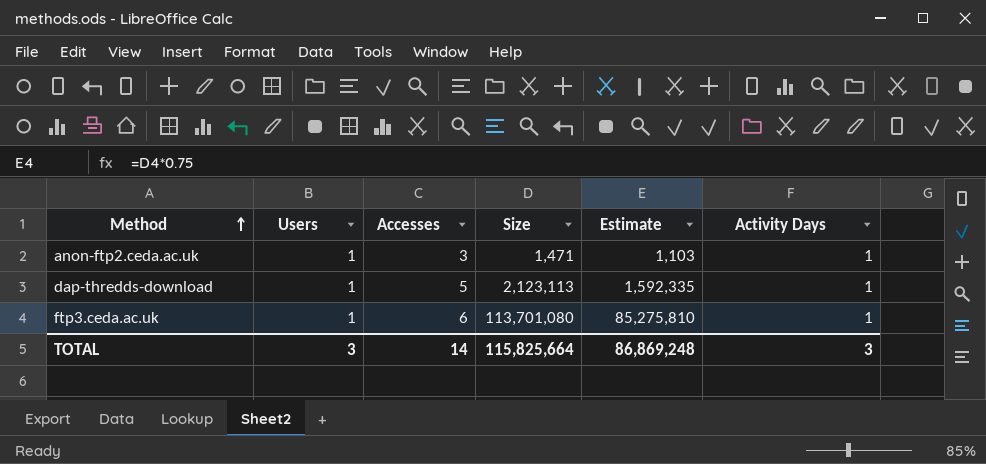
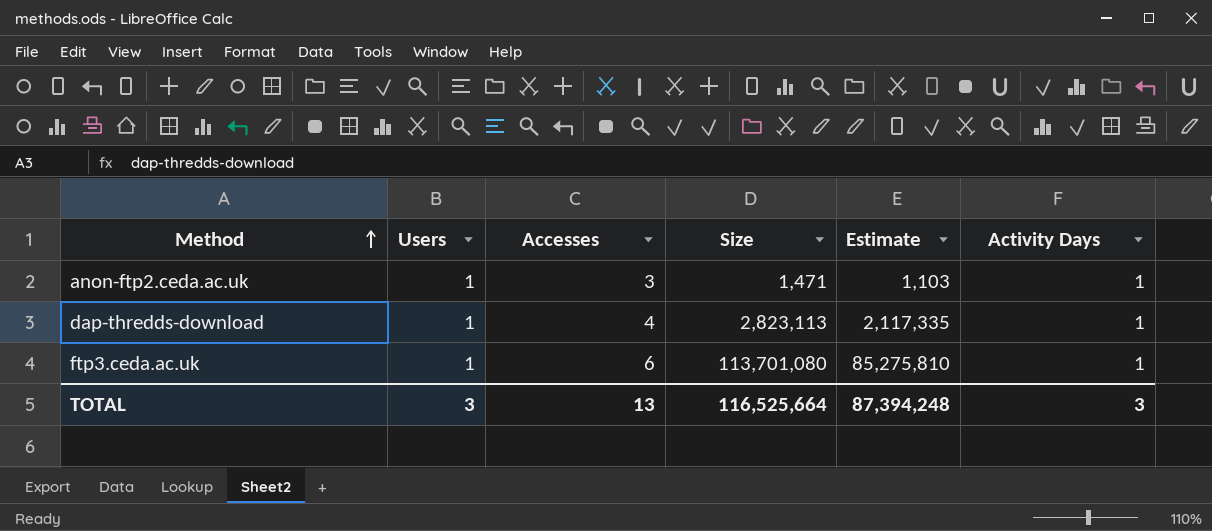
dap-thredds-download | Accesses: 5 -> 4
dap-thredds-download | Size: 2,123,113 -> 2,823,113
dap-thredds-download | Estimate: 1,592,335 -> 2,117,335
TOTAL | Accesses: 14 -> 13
TOTAL | Size: 115,825,664 -> 116,525,664
TOTAL | Estimate: 86,869,248 -> 87,394,248

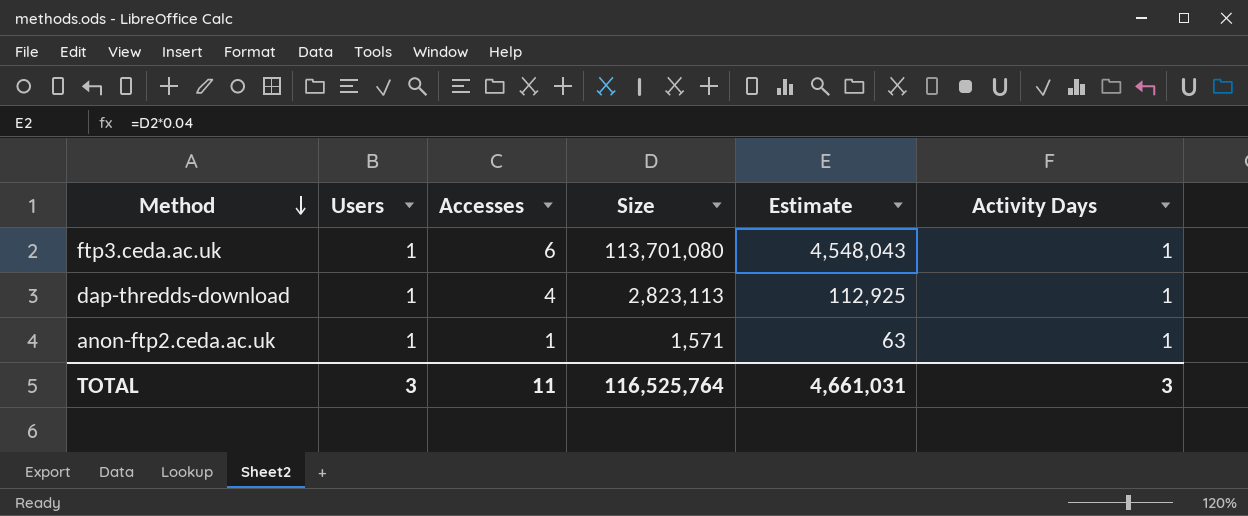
row order: Method ascending -> Method descending
column Estimate | formula: [Size] * 0.75 -> [Size] * 0.04
anon-ftp2.ceda.ac.uk | Accesses: 3 -> 1
anon-ftp2.ceda.ac.uk | Size: 1,471 -> 1,571
TOTAL | Accesses: 13 -> 11
TOTAL | Size: 116,525,664 -> 116,525,764
TOTAL | Estimate: 87,394,248 -> 4,661,031

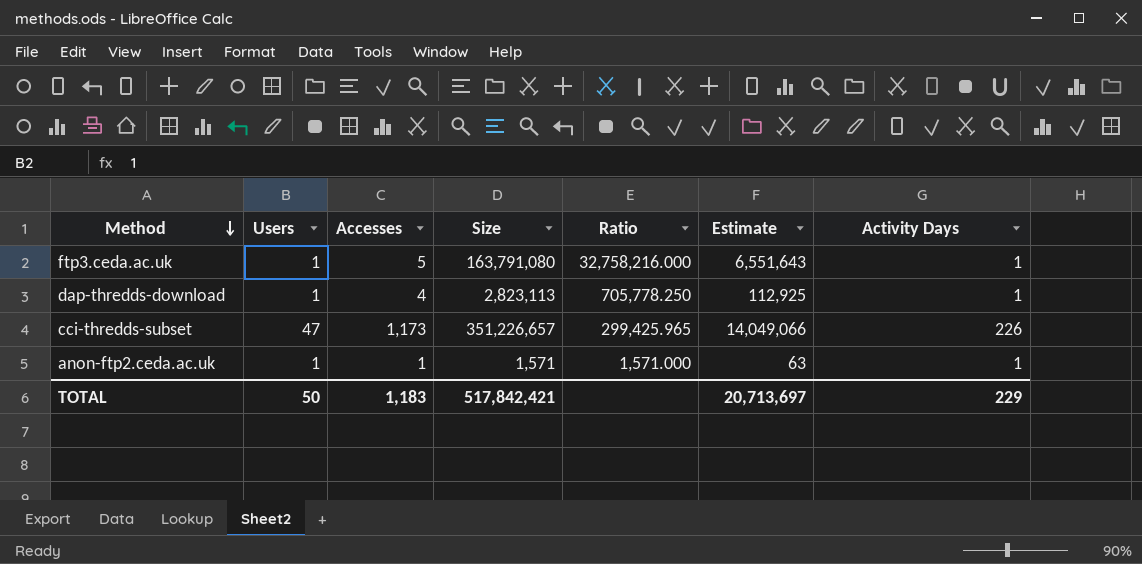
column Ratio | formula: none -> [Size] / [Accesses]
ftp3.ceda.ac.uk | Accesses: 6 -> 5
ftp3.ceda.ac.uk | Size: 113,701,080 -> 163,791,080
ftp3.ceda.ac.uk | Estimate: 4,548,043 -> 6,551,643
row cci-thredds-subset: none -> 47 | 1,173 | 351,226,657 | 299,425.965 | 14,049,066 | 226
TOTAL | Users: 3 -> 50
TOTAL | Accesses: 11 -> 1,183
TOTAL | Size: 116,525,764 -> 517,842,421
TOTAL | Estimate: 4,661,031 -> 20,713,697
TOTAL | Activity Days: 3 -> 229

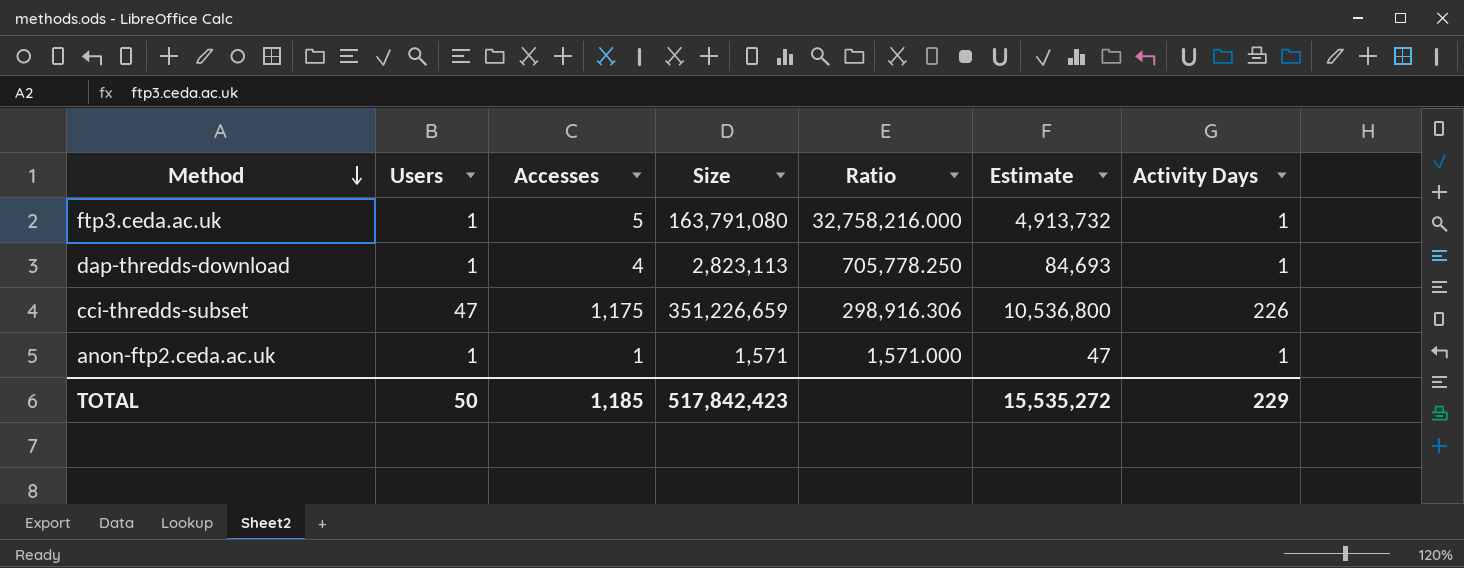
column Estimate | formula: [Size] * 0.04 -> [Size] * 0.03
cci-thredds-subset | Accesses: 1,173 -> 1,175
cci-thredds-subset | Size: 351,226,657 -> 351,226,659
cci-thredds-subset | Ratio: 299,425.965 -> 298,916.306
TOTAL | Accesses: 1,183 -> 1,185
TOTAL | Size: 517,842,421 -> 517,842,423
TOTAL | Estimate: 20,713,697 -> 15,535,272

